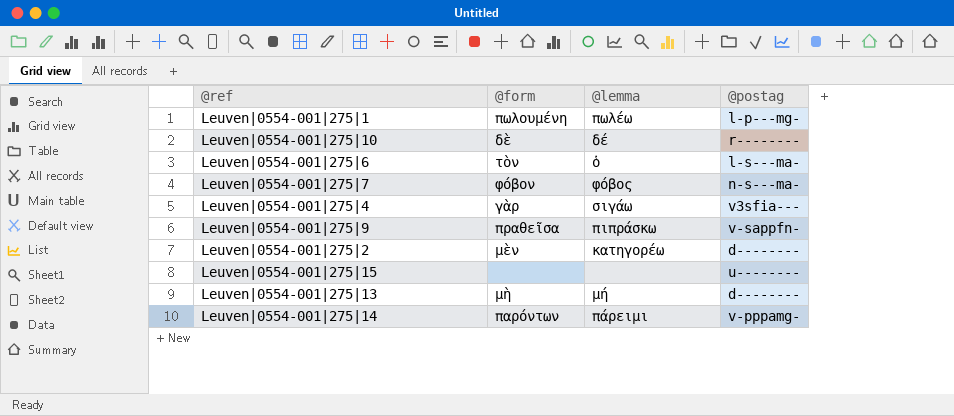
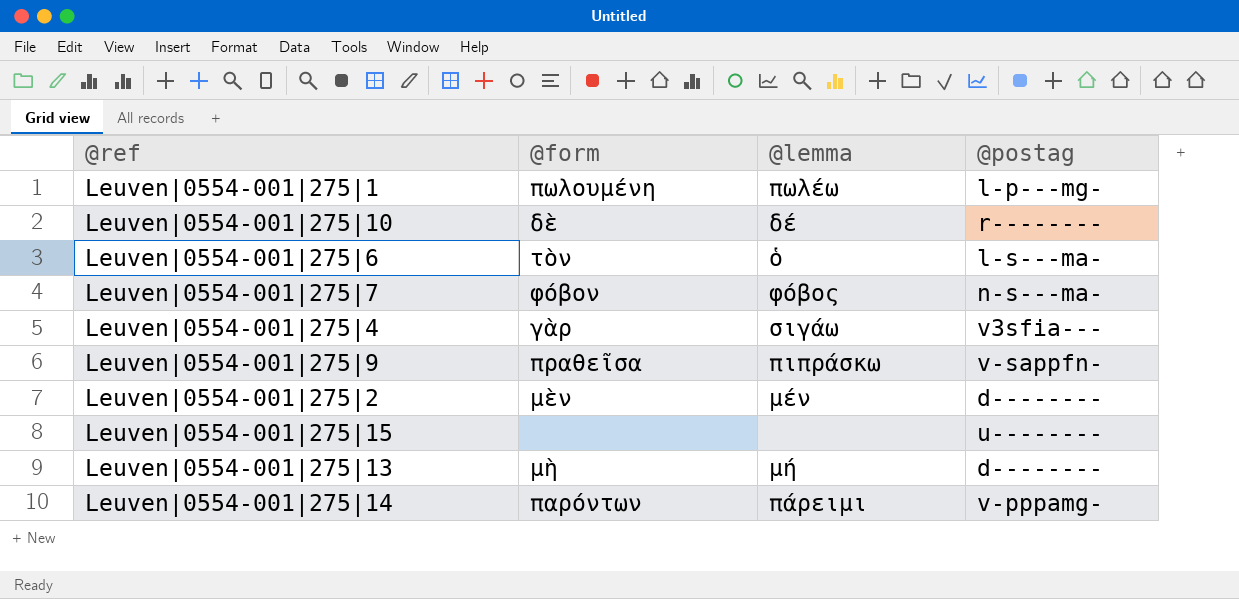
Leuven|0554-001|275|2 | @lemma: κατηγορέω -> μέν

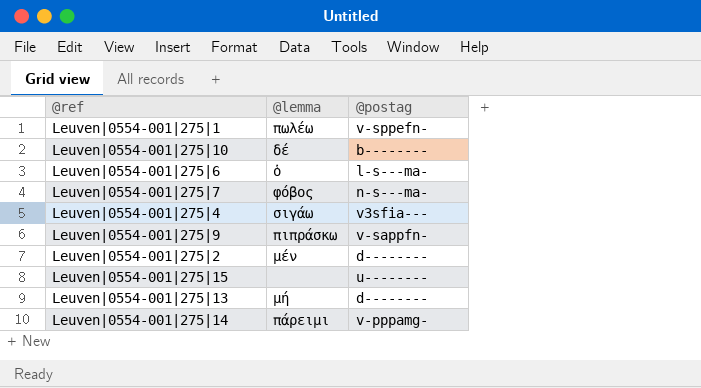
column @form | position: 2 -> none
Leuven|0554-001|275|1 | @postag: l-p---mg- -> v-sppefn-
Leuven|0554-001|275|10 | @postag: r-------- -> b--------

